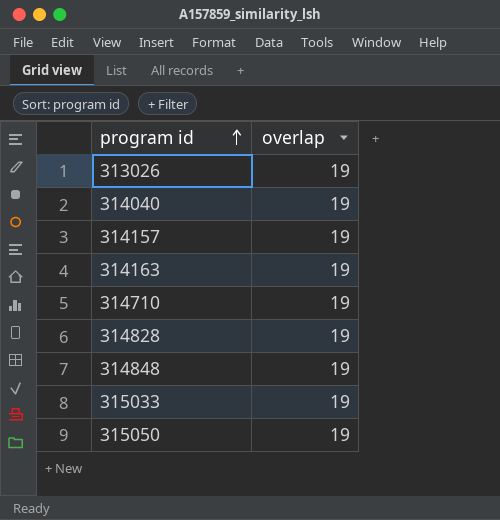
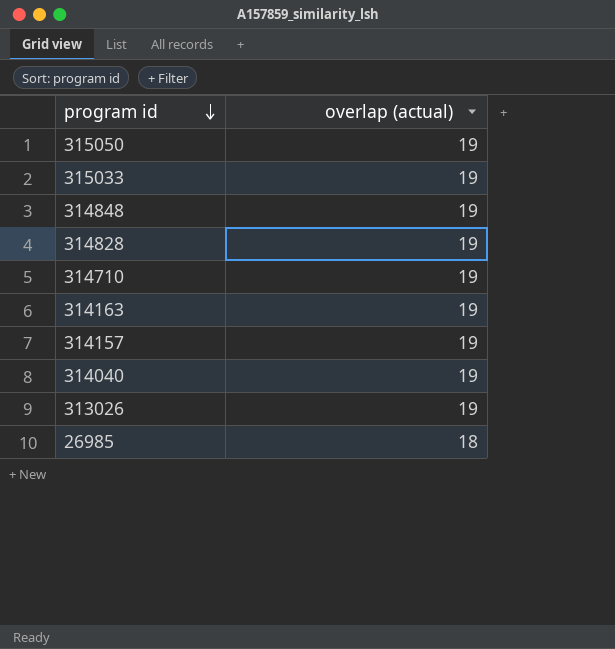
row order: program id ascending -> program id descending
column name: overlap -> overlap (actual)
row 26985: none -> 18

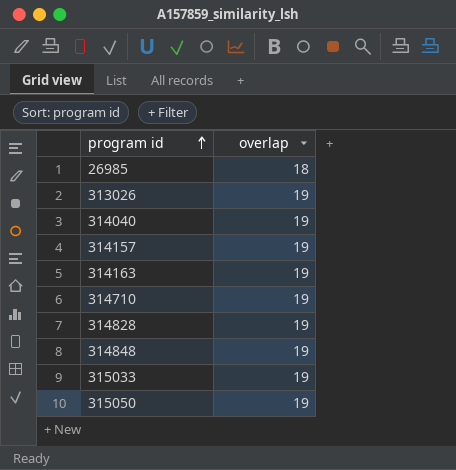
row order: program id descending -> program id ascending
column name: overlap (actual) -> overlap

